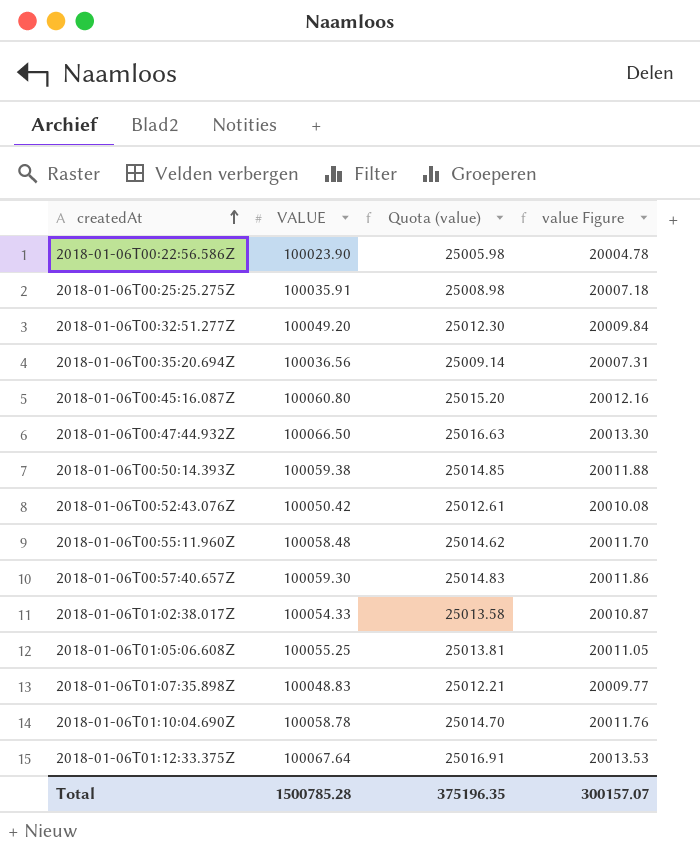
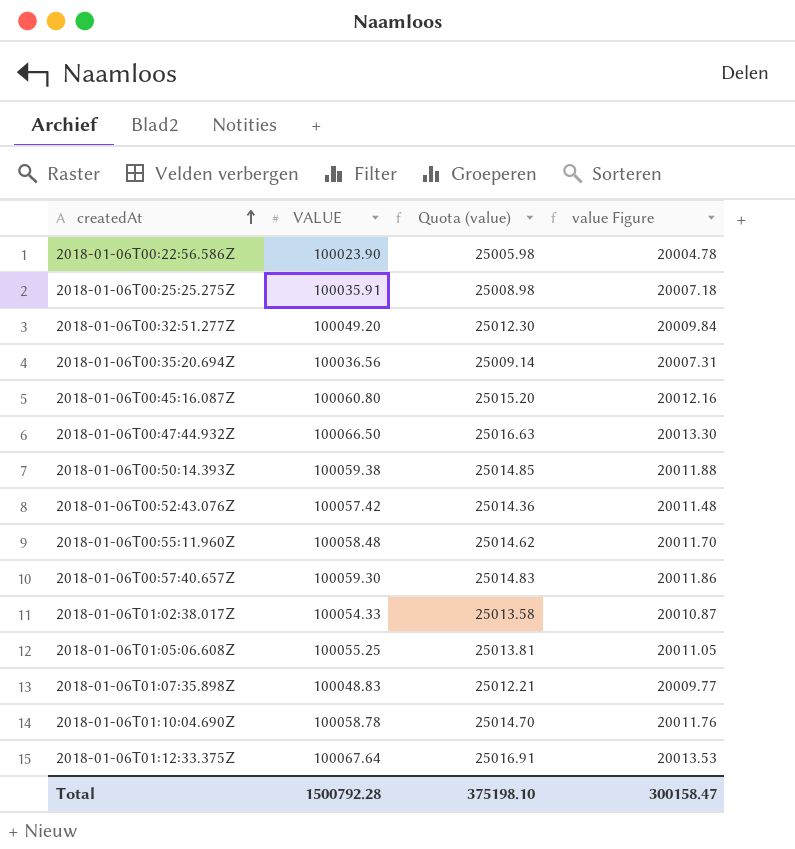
2018-01-06T00:52:43.076Z | VALUE: 100050.42 -> 100057.42
2018-01-06T00:52:43.076Z | Quota (value): 25012.61 -> 25014.36
2018-01-06T00:52:43.076Z | value Figure: 20010.08 -> 20011.48
Total | VALUE: 1500785.28 -> 1500792.28
Total | Quota (value): 375196.35 -> 375198.10
Total | value Figure: 300157.07 -> 300158.47

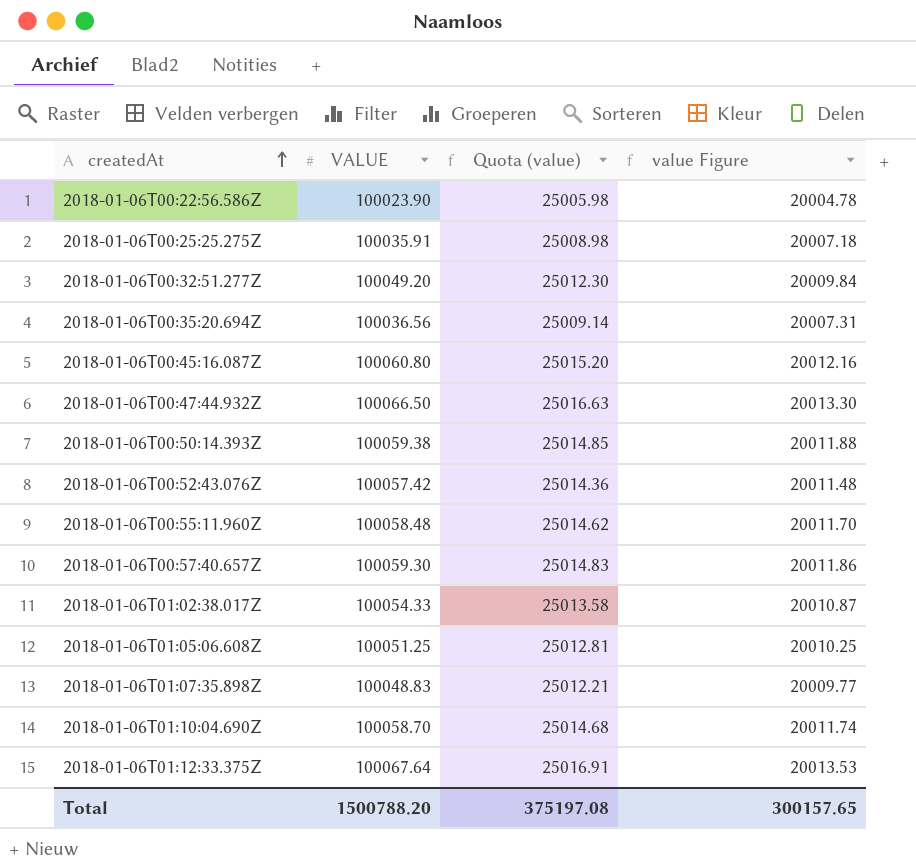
2018-01-06T01:05:06.608Z | VALUE: 100055.25 -> 100051.25
2018-01-06T01:05:06.608Z | Quota (value): 25013.81 -> 25012.81
2018-01-06T01:05:06.608Z | value Figure: 20011.05 -> 20010.25
2018-01-06T01:10:04.690Z | VALUE: 100058.78 -> 100058.70
2018-01-06T01:10:04.690Z | Quota (value): 25014.70 -> 25014.68
2018-01-06T01:10:04.690Z | value Figure: 20011.76 -> 20011.74
Total | VALUE: 1500792.28 -> 1500788.20
Total | Quota (value): 375198.10 -> 375197.08
Total | value Figure: 300158.47 -> 300157.65

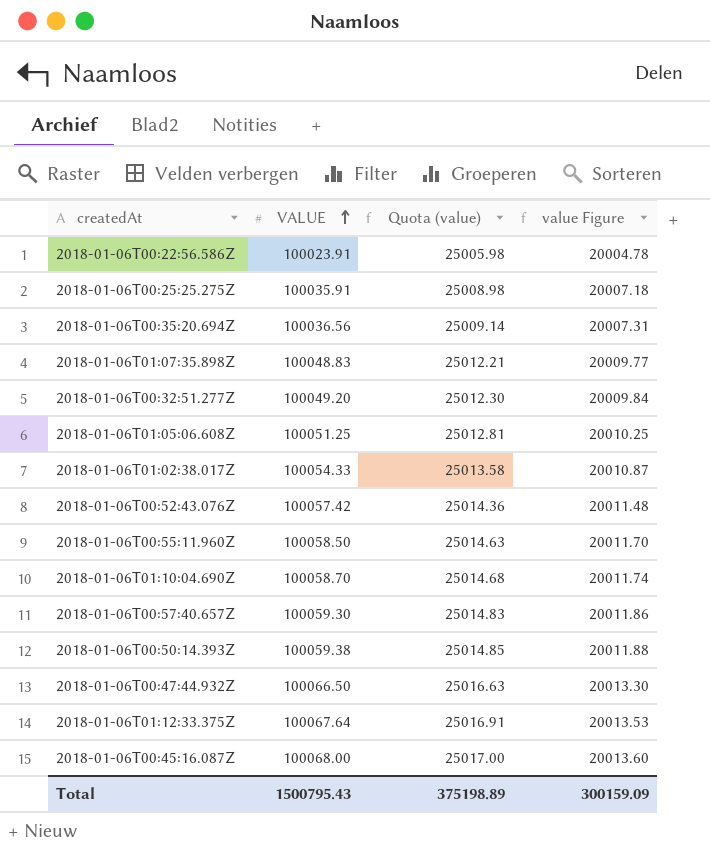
row order: createdAt ascending -> VALUE ascending
2018-01-06T00:22:56.586Z | VALUE: 100023.90 -> 100023.91
2018-01-06T00:55:11.960Z | VALUE: 100058.48 -> 100058.50
2018-01-06T00:55:11.960Z | Quota (value): 25014.62 -> 25014.63
2018-01-06T00:45:16.087Z | VALUE: 100060.80 -> 100068.00
2018-01-06T00:45:16.087Z | Quota (value): 25015.20 -> 25017.00
2018-01-06T00:45:16.087Z | value Figure: 20012.16 -> 20013.60
Total | VALUE: 1500788.20 -> 1500795.43
Total | Quota (value): 375197.08 -> 375198.89
Total | value Figure: 300157.65 -> 300159.09

